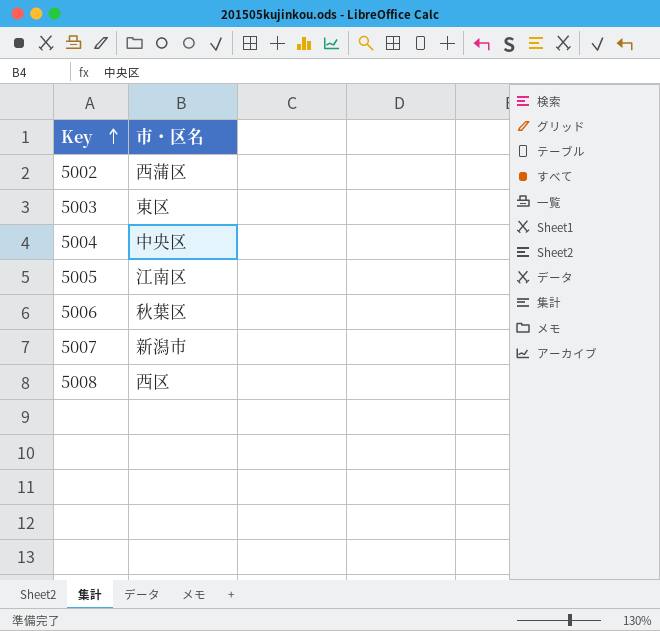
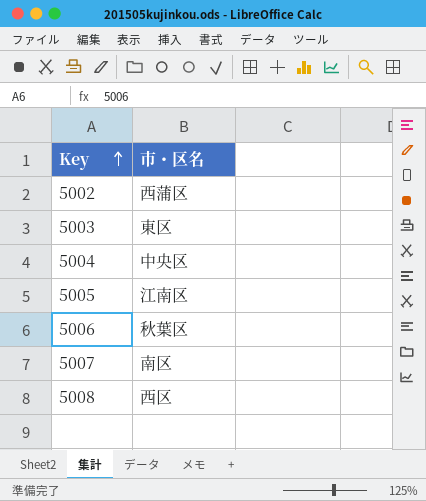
5007 | 市・区名: 新潟市 -> 南区

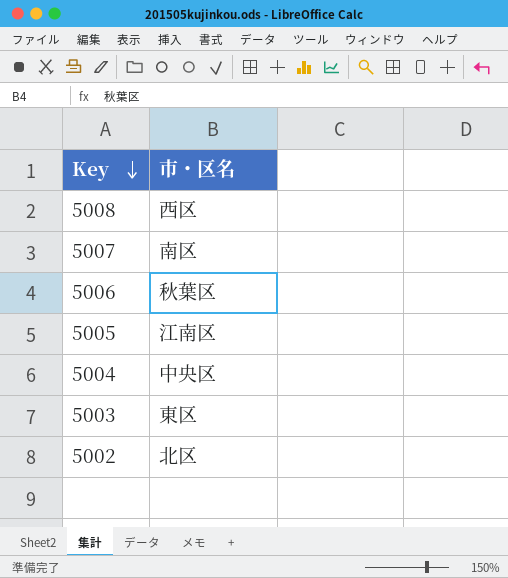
row order: Key ascending -> Key descending
5002 | 市・区名: 西蒲区 -> 北区

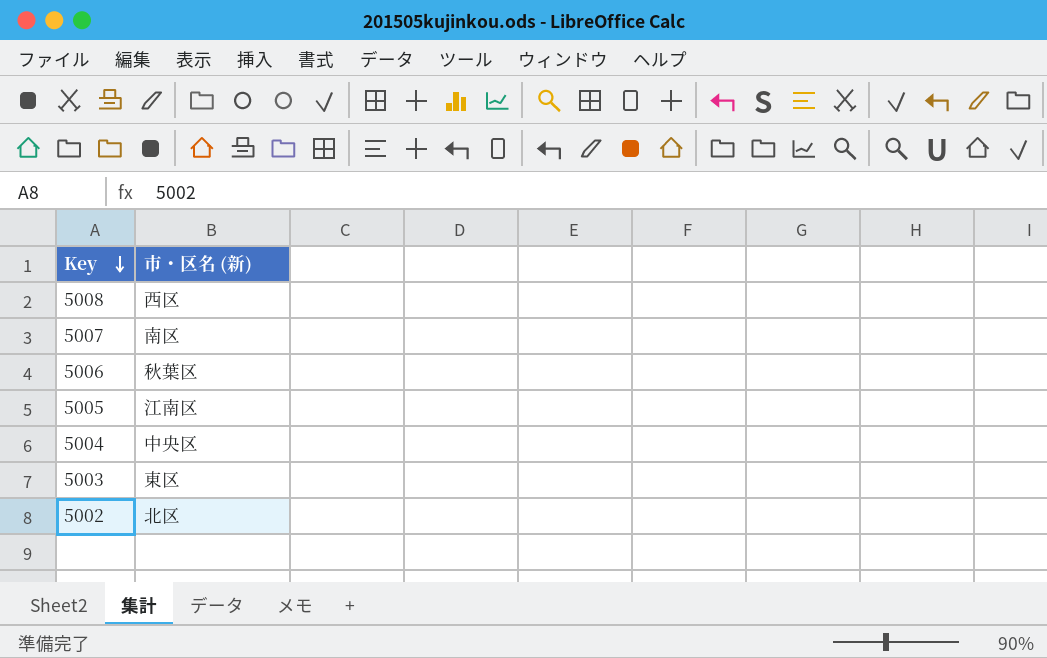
column name: 市・区名 -> 市・区名 (新)

